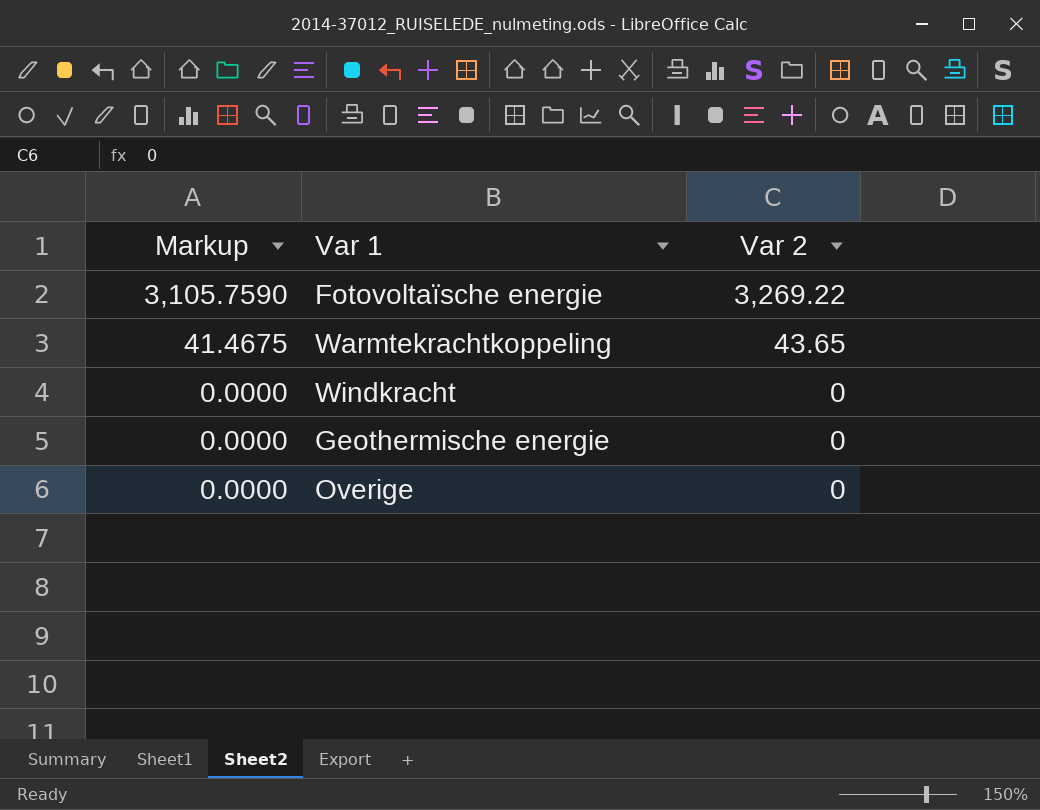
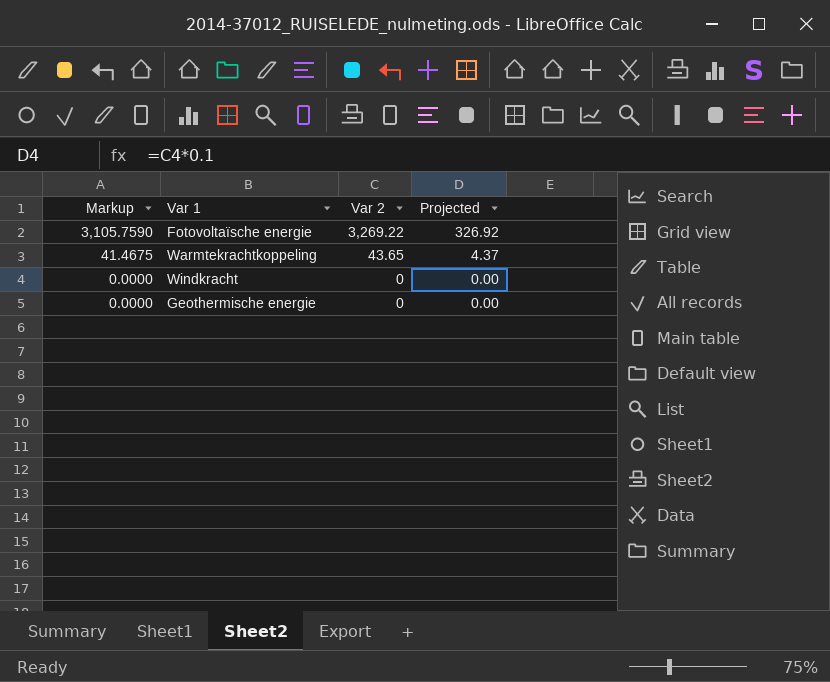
column Projected | formula: none -> [Var 2] * 0.1
row Overige: 0.0000 | 0 -> none

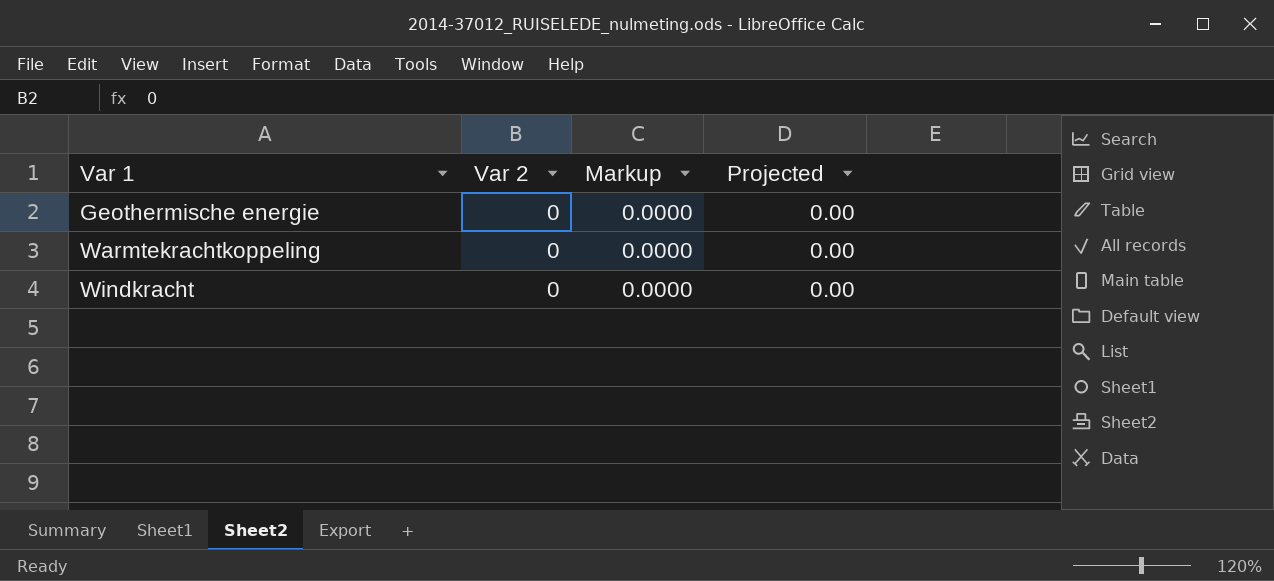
row order: Markup descending -> Var 1 ascending
column Markup | position: 1 -> 3
row Fotovoltaïsche energie: 3,105.7590 | 3,269.22 | 326.92 -> none
Warmtekrachtkoppeling | Var 2: 43.65 -> 0
Warmtekrachtkoppeling | Markup: 41.4675 -> 0.0000
Warmtekrachtkoppeling | Projected: 4.37 -> 0.00

